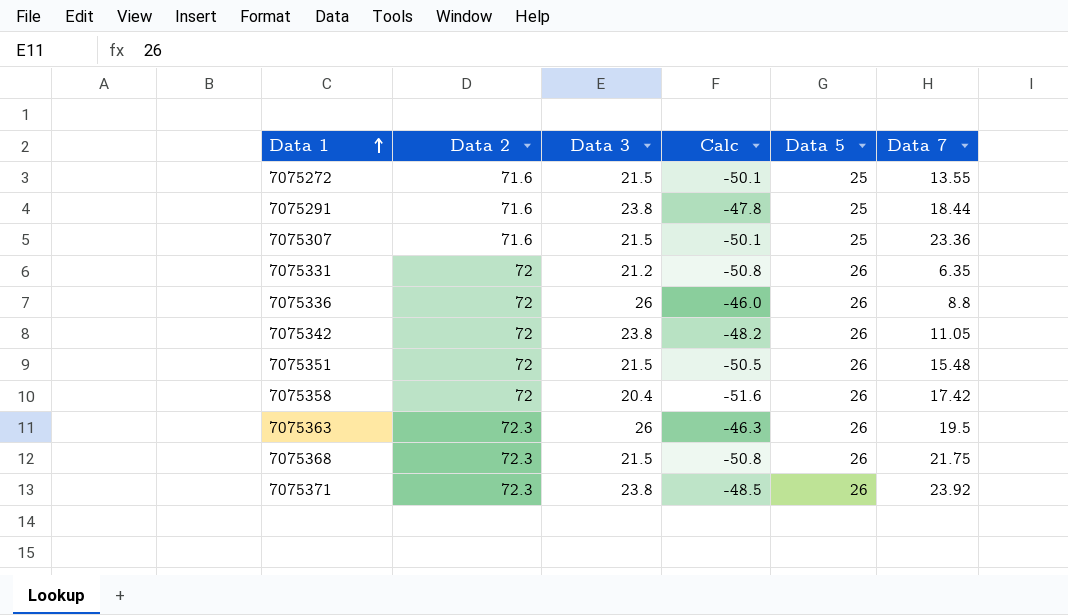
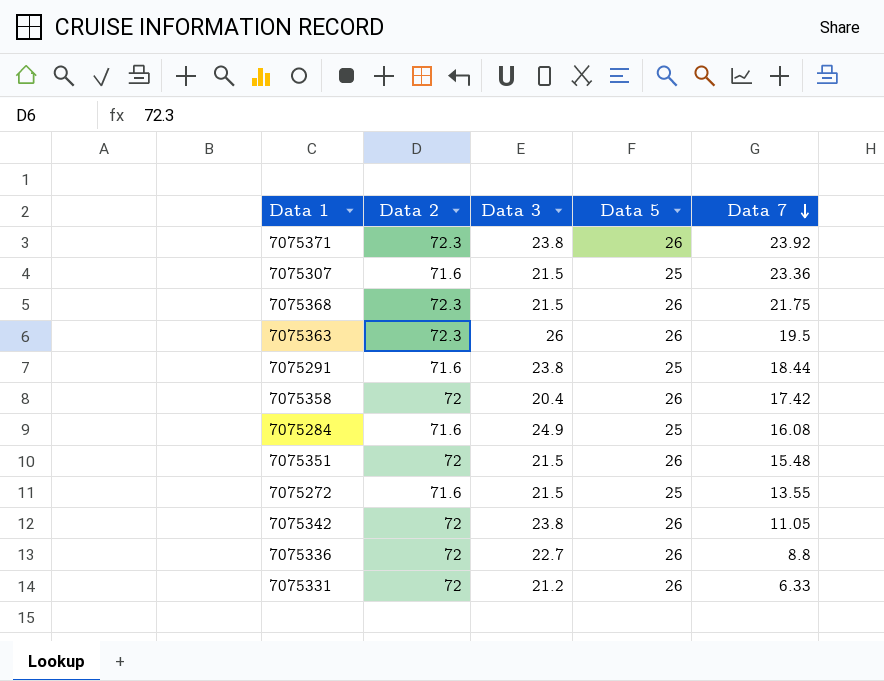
row order: Data 1 ascending -> Data 7 descending
column Calc | formula: [Data 3] - [Data 2] -> none
row 7075284: none -> 71.6 | 24.9 | 25 | 16.08
7075336 | Data 3: 26 -> 22.7
7075331 | Data 7: 6.35 -> 6.33

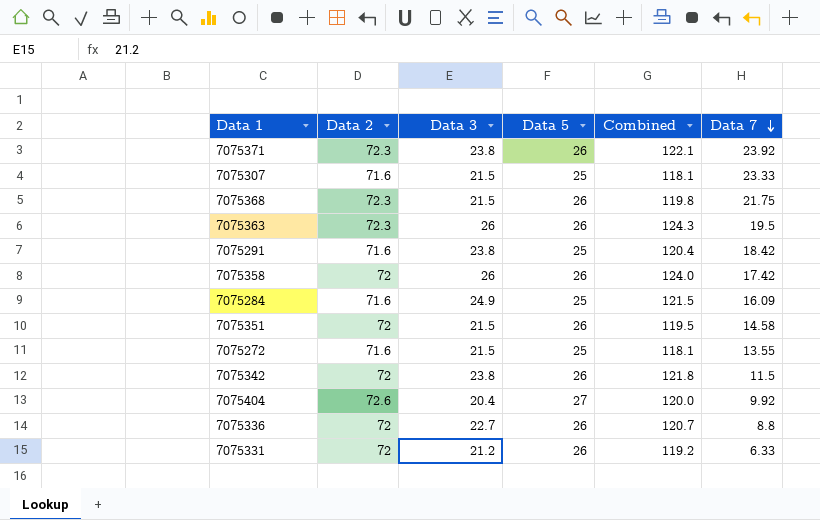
column Combined | formula: none -> [Data 2] + [Data 3] + [Data 5]
7075307 | Data 7: 23.36 -> 23.33
7075291 | Data 7: 18.44 -> 18.42
7075358 | Data 3: 20.4 -> 26
7075284 | Data 7: 16.08 -> 16.09
7075351 | Data 7: 15.48 -> 14.58
7075342 | Data 7: 11.05 -> 11.5
row 7075404: none -> 72.6 | 20.4 | 27 | 120.0 | 9.92

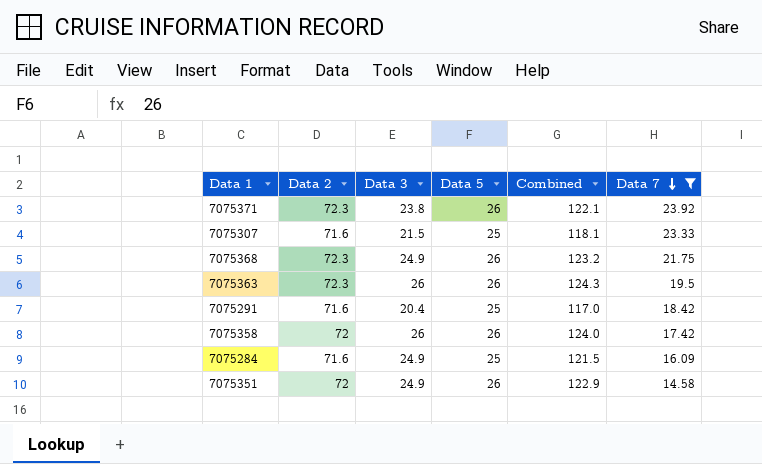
filter: none -> Data 7 >= 14.58
7075368 | Data 3: 21.5 -> 24.9
7075368 | Combined: 119.8 -> 123.2
7075291 | Data 3: 23.8 -> 20.4
7075291 | Combined: 120.4 -> 117.0
7075351 | Data 3: 21.5 -> 24.9
7075351 | Combined: 119.5 -> 122.9

